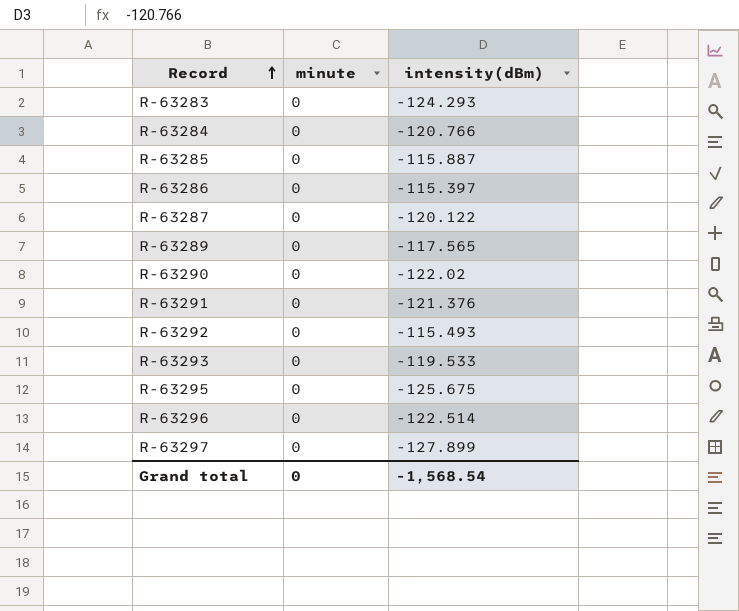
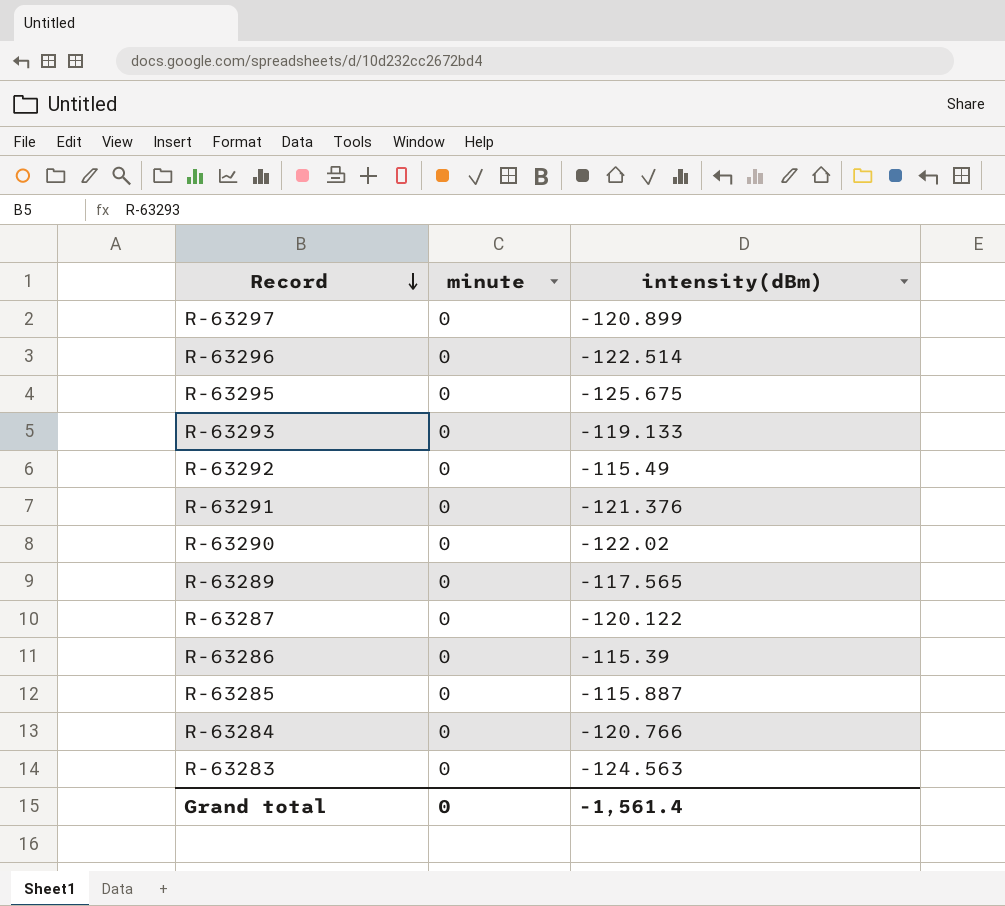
row order: Record ascending -> Record descending
R-63297 | intensity(dBm): -127.899 -> -120.899
R-63293 | intensity(dBm): -119.533 -> -119.133
R-63292 | intensity(dBm): -115.493 -> -115.49
R-63286 | intensity(dBm): -115.397 -> -115.39
R-63283 | intensity(dBm): -124.293 -> -124.563
Grand total | intensity(dBm): -1,568.54 -> -1,561.4

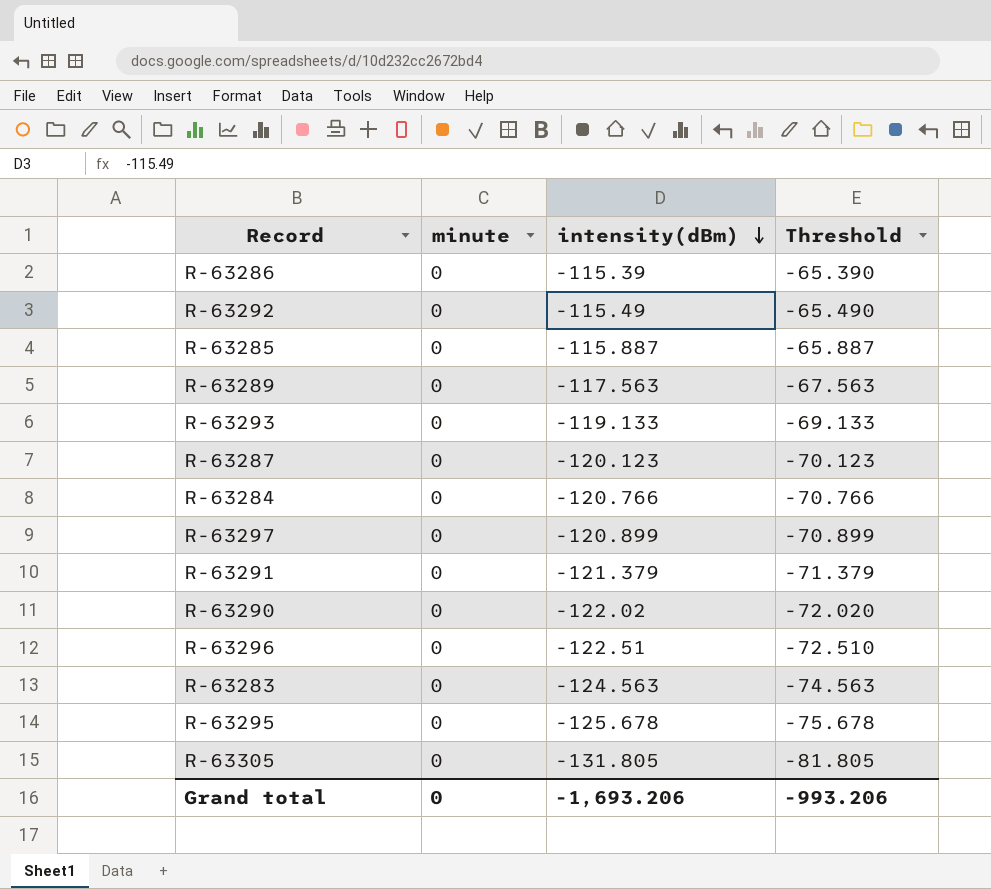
row order: Record descending -> intensity(dBm) descending
column Threshold | formula: none -> [intensity(dBm)] + 50
R-63289 | intensity(dBm): -117.565 -> -117.563
R-63287 | intensity(dBm): -120.122 -> -120.123
R-63291 | intensity(dBm): -121.376 -> -121.379
R-63296 | intensity(dBm): -122.514 -> -122.51
R-63295 | intensity(dBm): -125.675 -> -125.678
row R-63305: none -> 0 | -131.805 | -81.805
Grand total | intensity(dBm): -1,561.4 -> -1,693.206

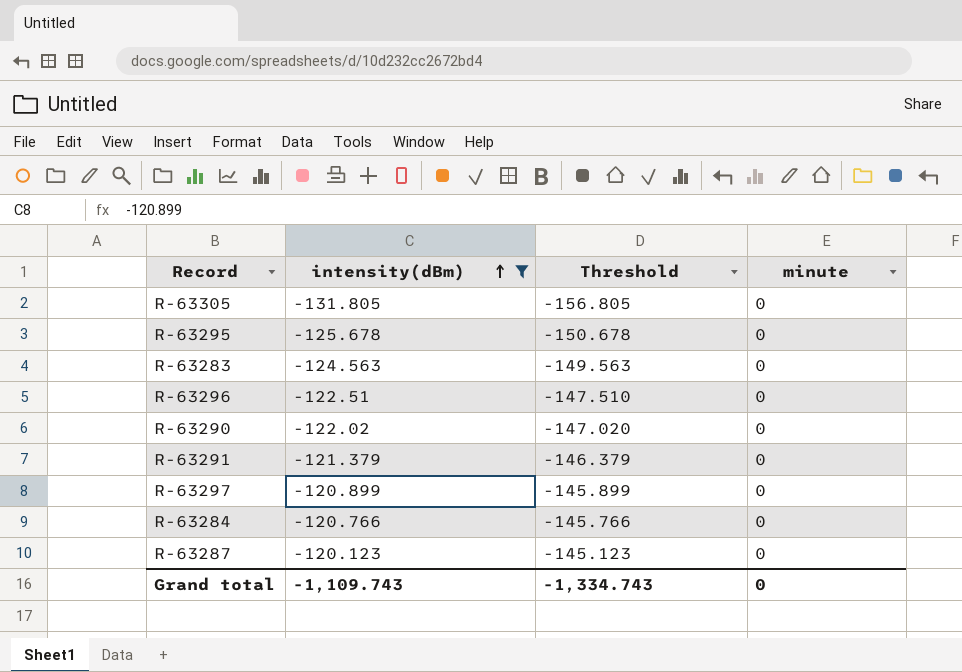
filter: none -> intensity(dBm) <= -120.123
row order: intensity(dBm) descending -> intensity(dBm) ascending
column Threshold | formula: [intensity(dBm)] + 50 -> [intensity(dBm)] - 25
column minute | position: 2 -> 4
Grand total | intensity(dBm): -1,693.206 -> -1,109.743
Grand total | Threshold: -993.206 -> -1,334.743

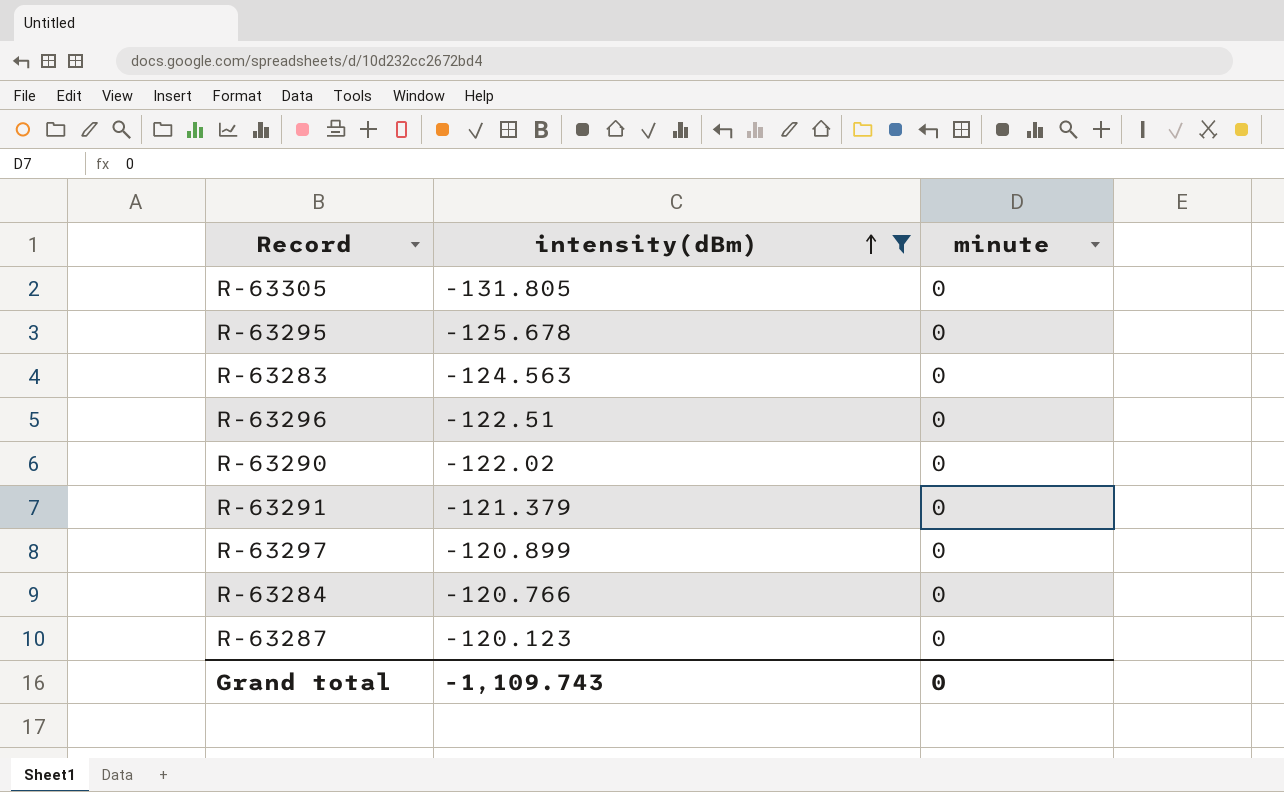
column Threshold | formula: [intensity(dBm)] - 25 -> none

